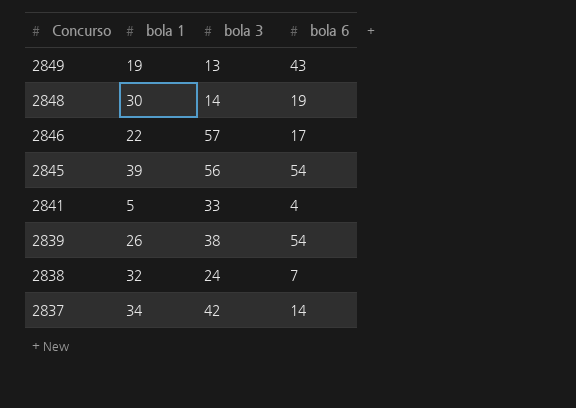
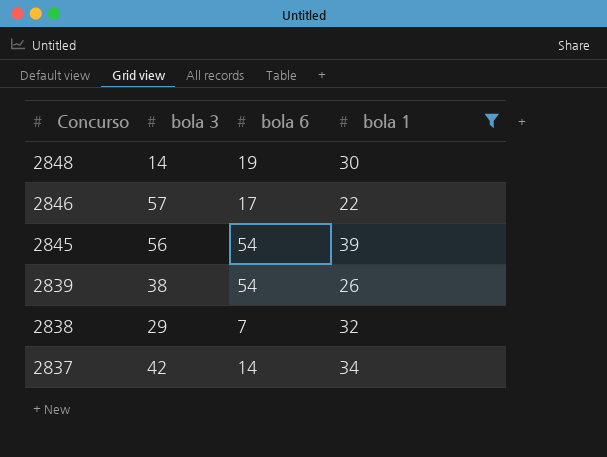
filter: none -> bola 1 >= 22
column bola 1 | position: 2 -> 4
2838 | bola 3: 24 -> 29

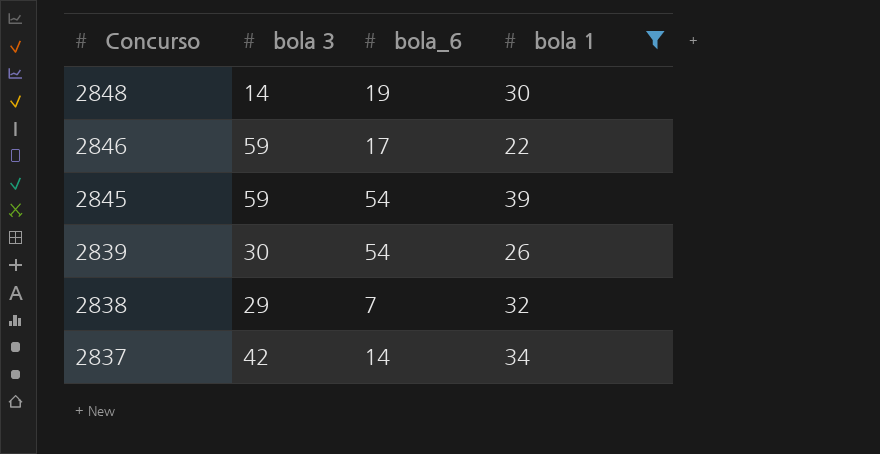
column name: bola 6 -> bola_6
2846 | bola 3: 57 -> 59
2845 | bola 3: 56 -> 59
2839 | bola 3: 38 -> 30

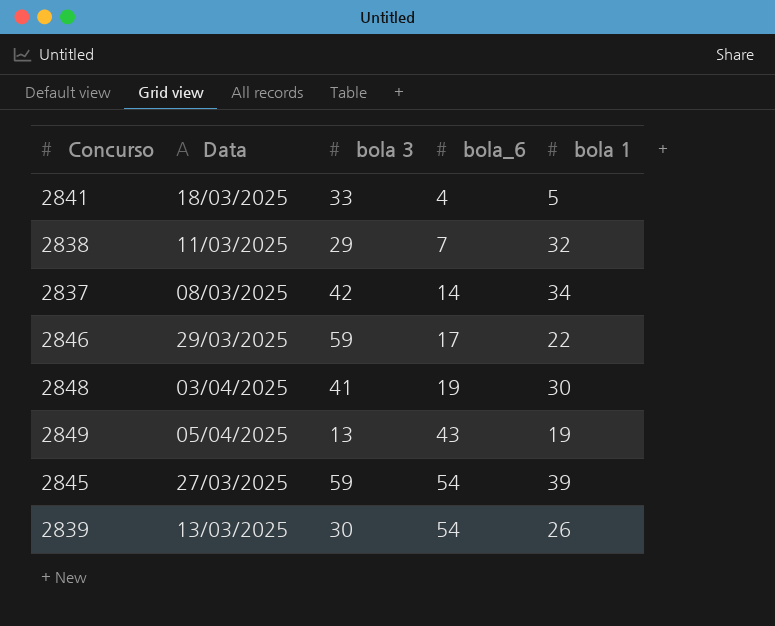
filter: bola 1 >= 22 -> none
row order: Concurso descending -> bola_6 ascending
column Data | position: none -> 2
2848 | bola 3: 14 -> 41

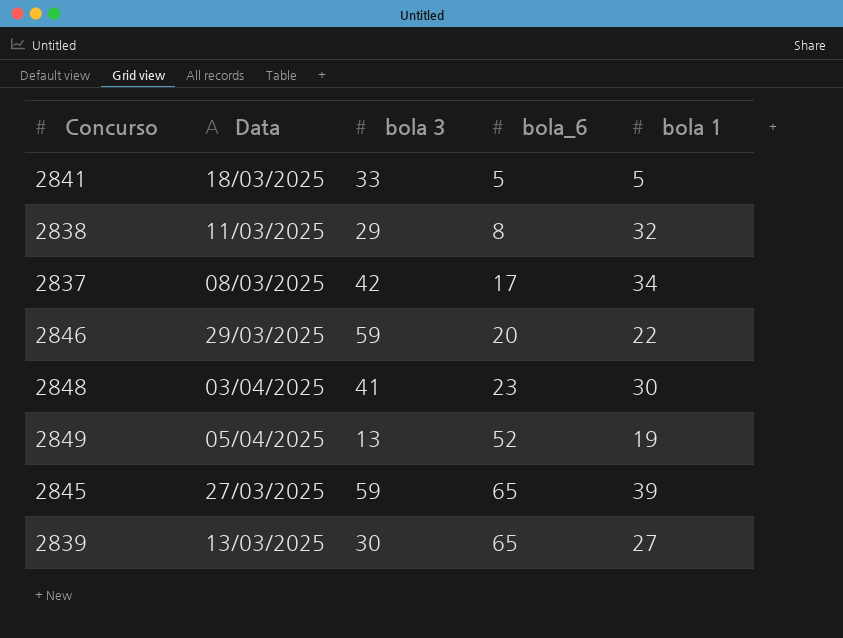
2841 | bola_6: 4 -> 5
2838 | bola_6: 7 -> 8
2837 | bola_6: 14 -> 17
2846 | bola_6: 17 -> 20
2848 | bola_6: 19 -> 23
2849 | bola_6: 43 -> 52
2845 | bola_6: 54 -> 65
2839 | bola_6: 54 -> 65
2839 | bola 1: 26 -> 27

